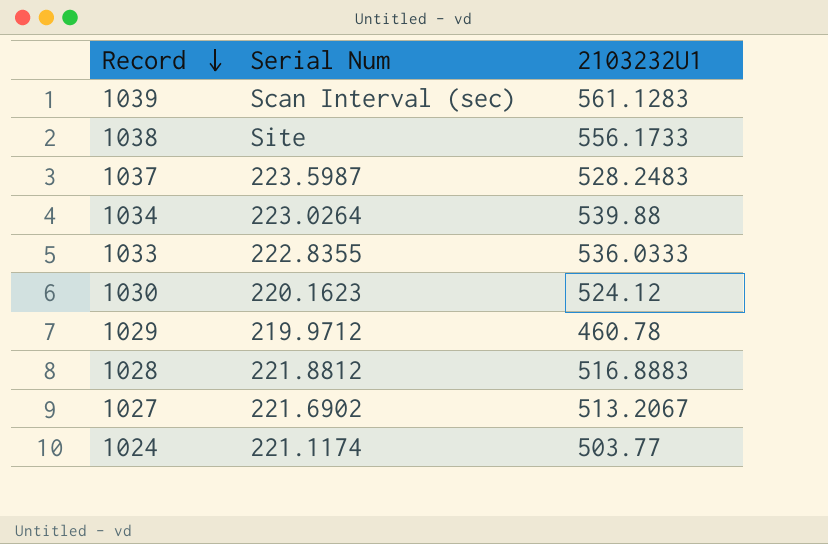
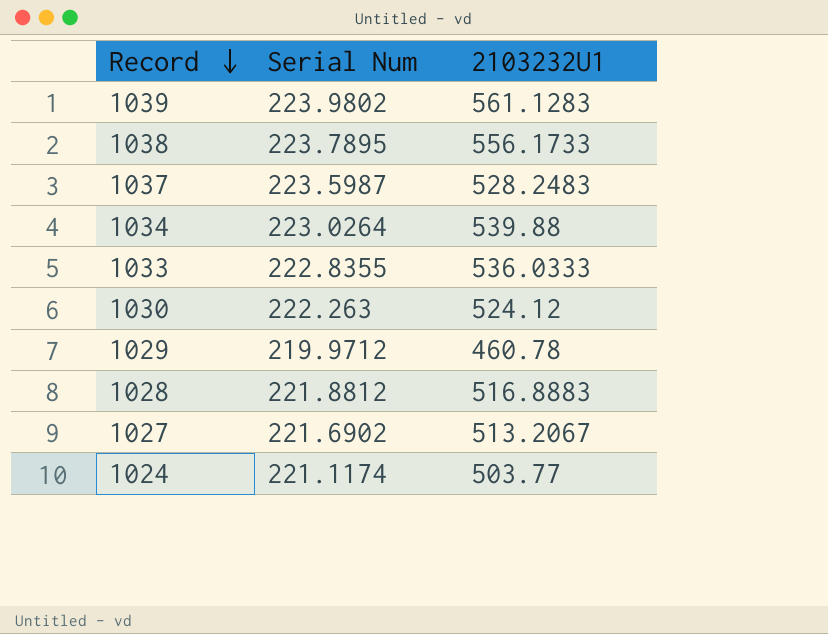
1039 | Serial Num: Scan Interval (sec) -> 223.9802
1038 | Serial Num: Site -> 223.7895
1030 | Serial Num: 220.1623 -> 222.263

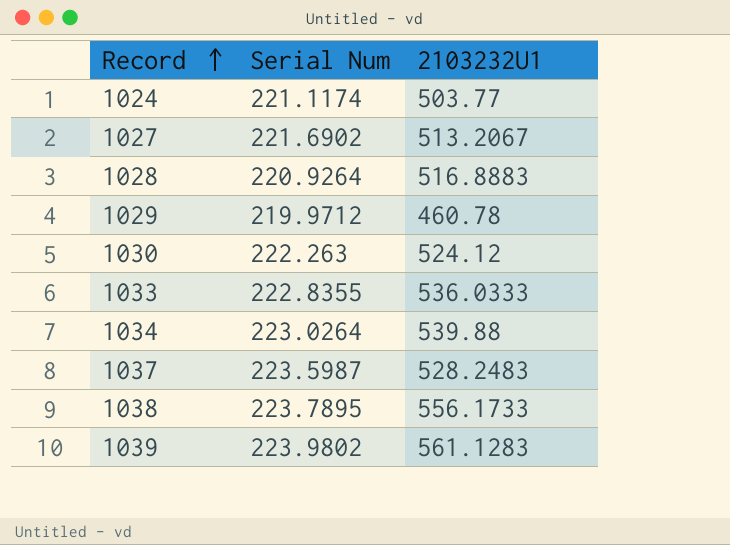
row order: Record descending -> Record ascending
1028 | Serial Num: 221.8812 -> 220.9264

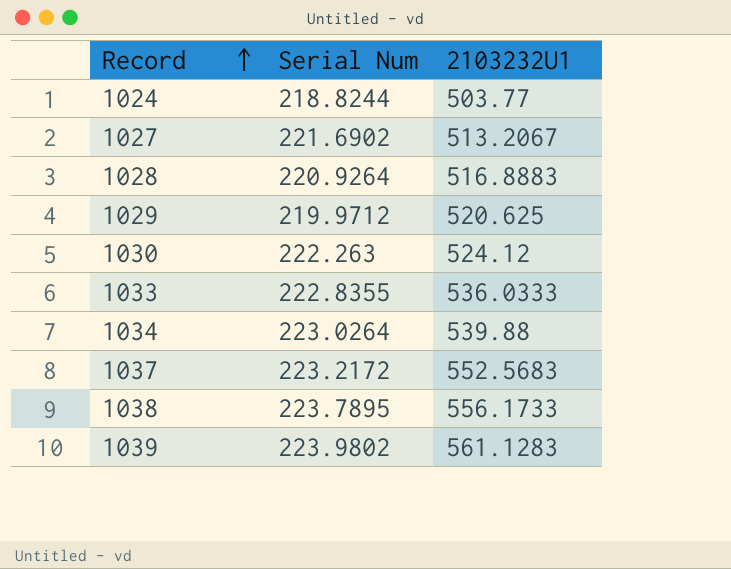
1024 | Serial Num: 221.1174 -> 218.8244
1029 | 2103232U1: 460.78 -> 520.625
1037 | Serial Num: 223.5987 -> 223.2172
1037 | 2103232U1: 528.2483 -> 552.5683

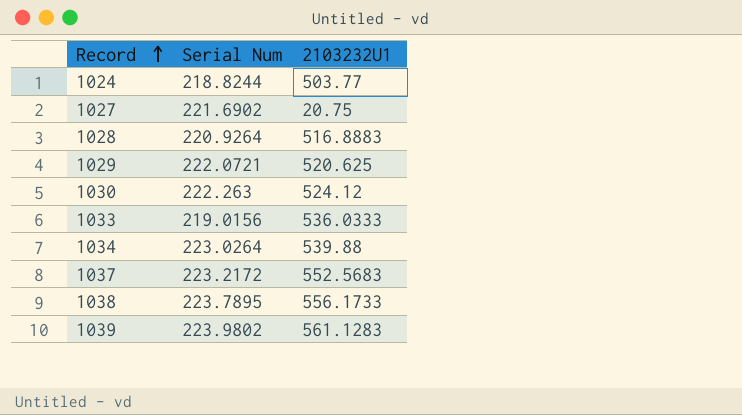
1027 | 2103232U1: 513.2067 -> 20.75
1029 | Serial Num: 219.9712 -> 222.0721
1033 | Serial Num: 222.8355 -> 219.0156

